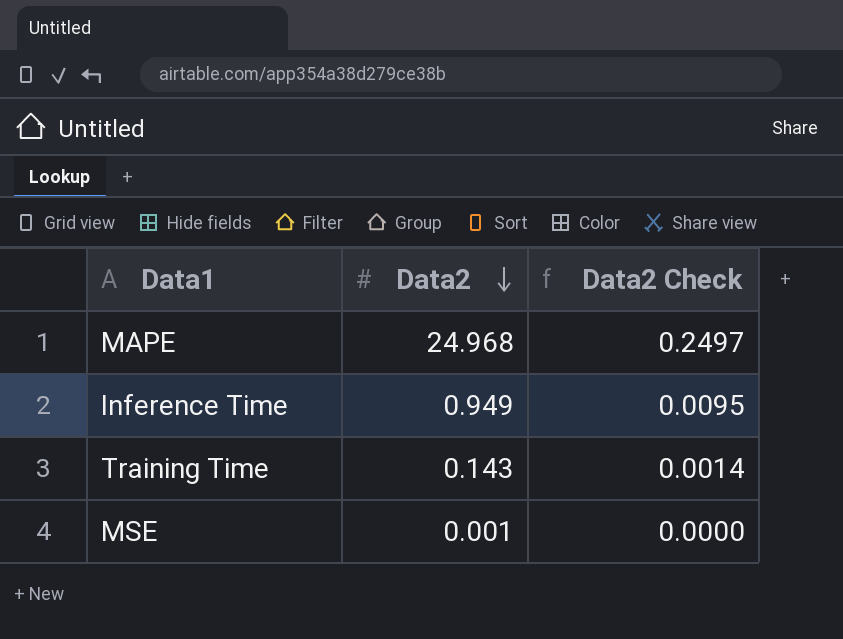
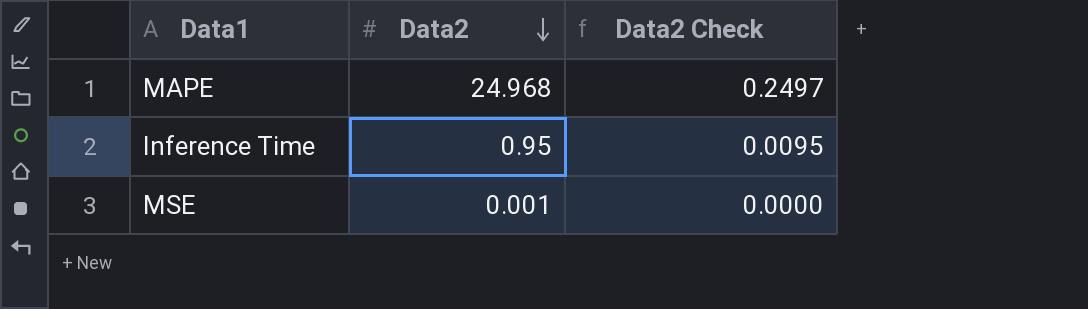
row Training Time: 0.143 | 0.0014 -> none
Inference Time | Data2: 0.949 -> 0.95

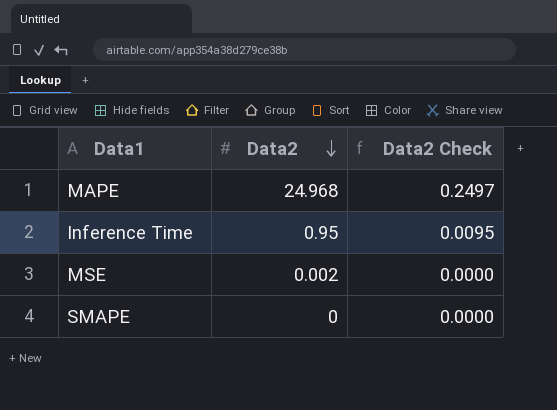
MSE | Data2: 0.001 -> 0.002
row SMAPE: none -> 0 | 0.0000

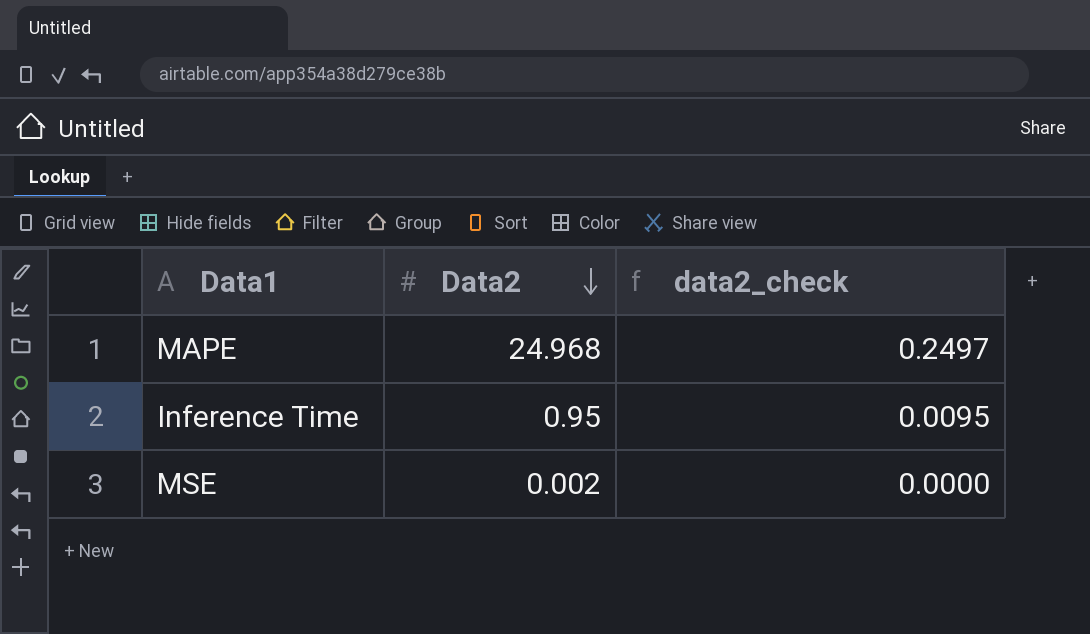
column name: Data2 Check -> data2_check
row SMAPE: 0 | 0.0000 -> none

